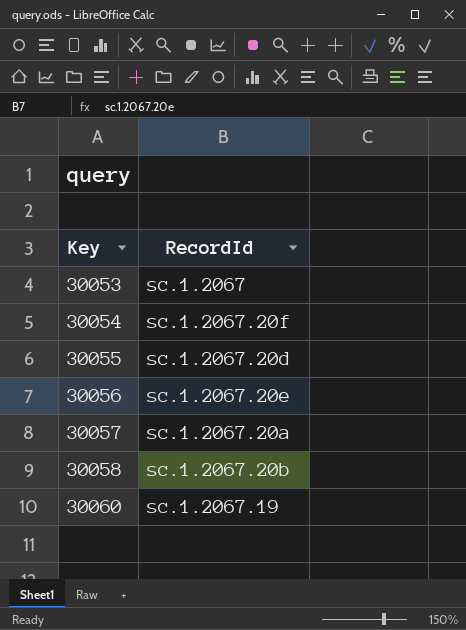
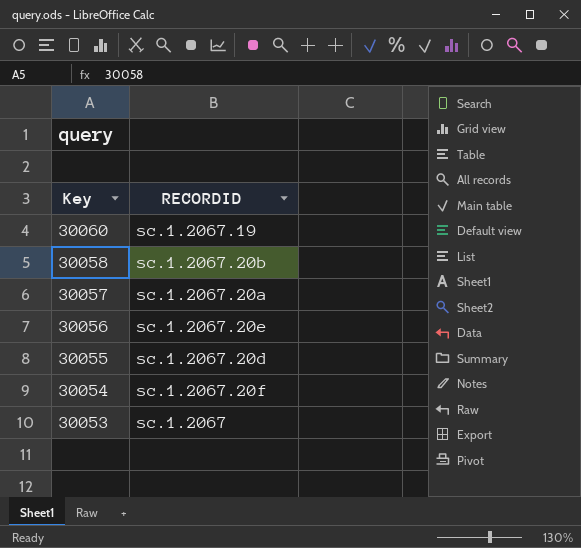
row order: Key ascending -> Key descending
column name: RecordId -> RECORDID

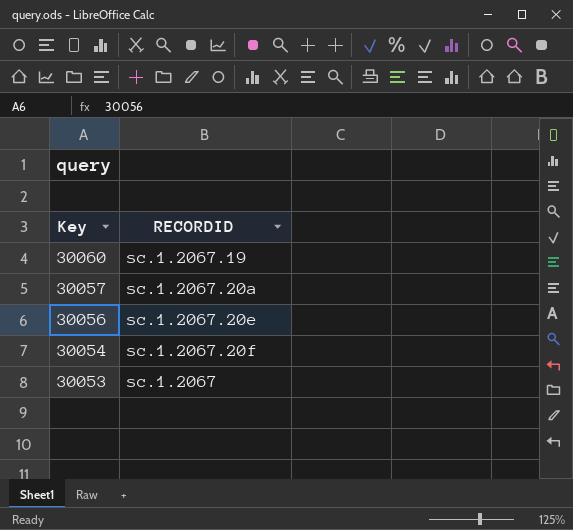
row 30058: sc.1.2067.20b -> none
row 30055: sc.1.2067.20d -> none

